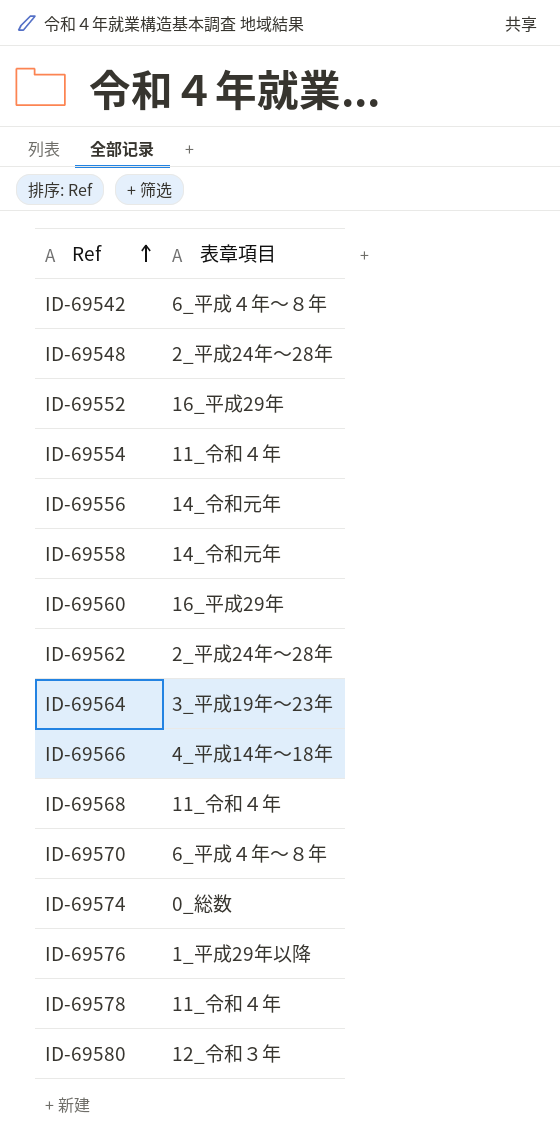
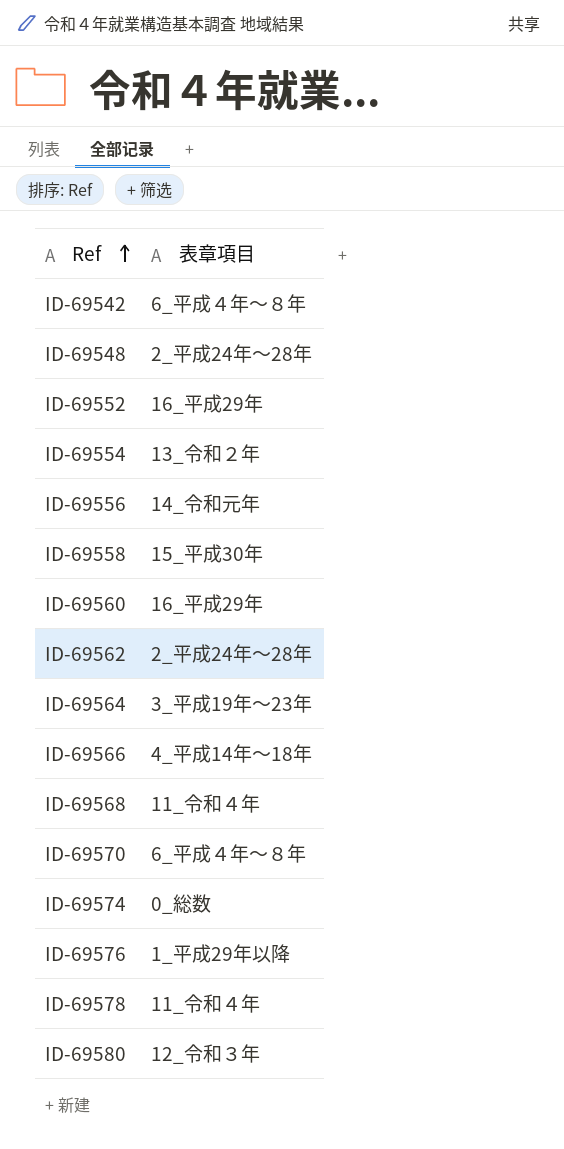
ID-69554 | 表章項目: 11_令和４年 -> 13_令和２年
ID-69558 | 表章項目: 14_令和元年 -> 15_平成30年

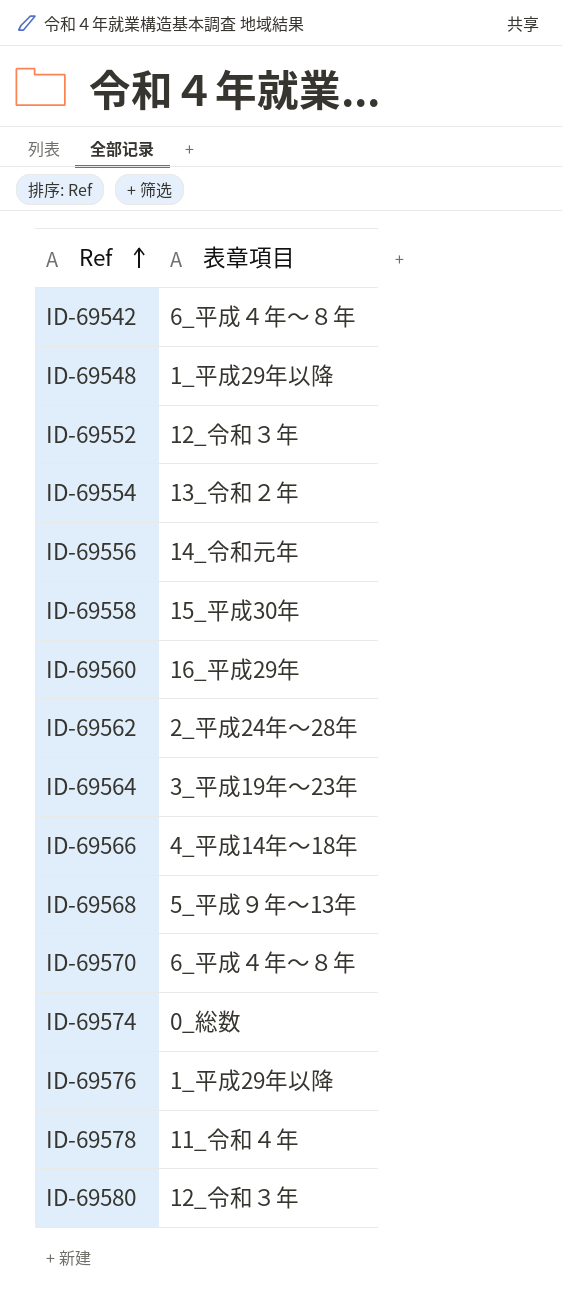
ID-69548 | 表章項目: 2_平成24年～28年 -> 1_平成29年以降
ID-69552 | 表章項目: 16_平成29年 -> 12_令和３年
ID-69568 | 表章項目: 11_令和４年 -> 5_平成９年～13年

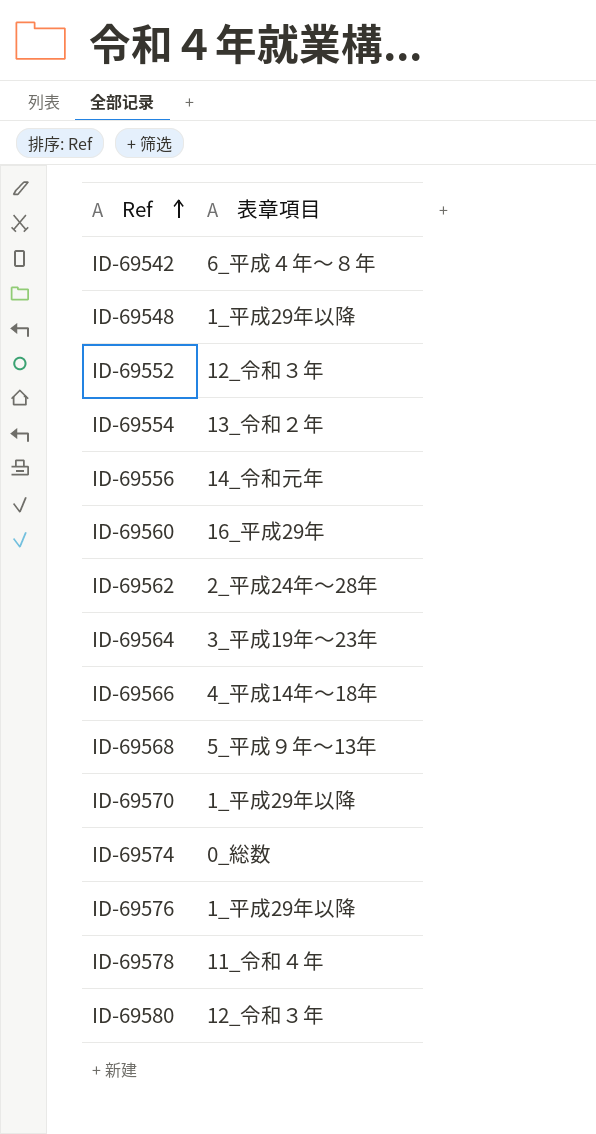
row ID-69558: 15_平成30年 -> none
ID-69570 | 表章項目: 6_平成４年～８年 -> 1_平成29年以降

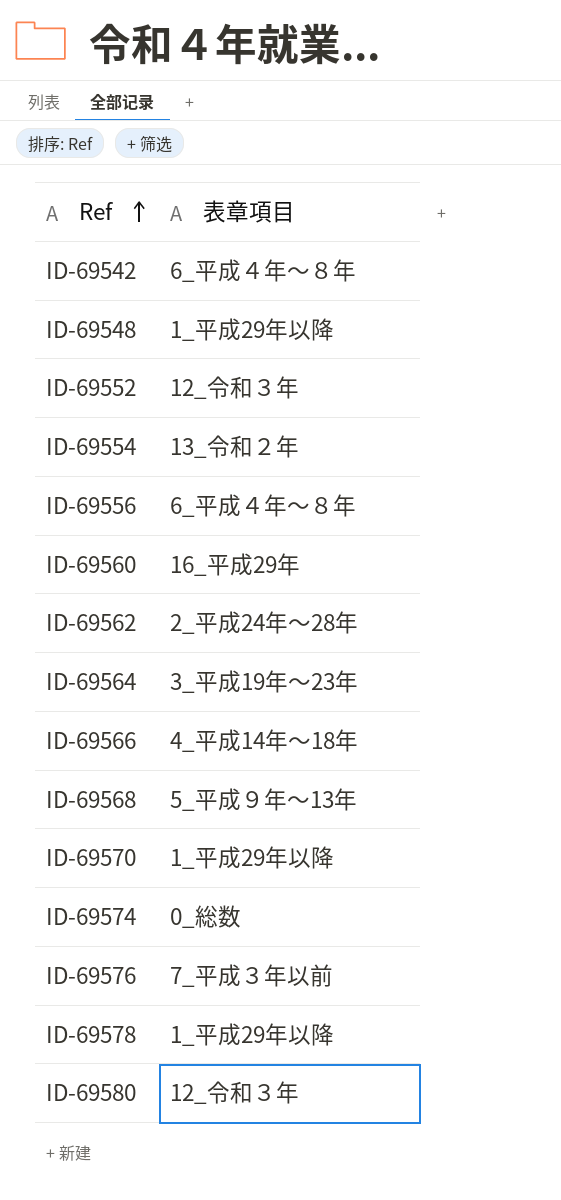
ID-69556 | 表章項目: 14_令和元年 -> 6_平成４年～８年
ID-69576 | 表章項目: 1_平成29年以降 -> 7_平成３年以前
ID-69578 | 表章項目: 11_令和４年 -> 1_平成29年以降

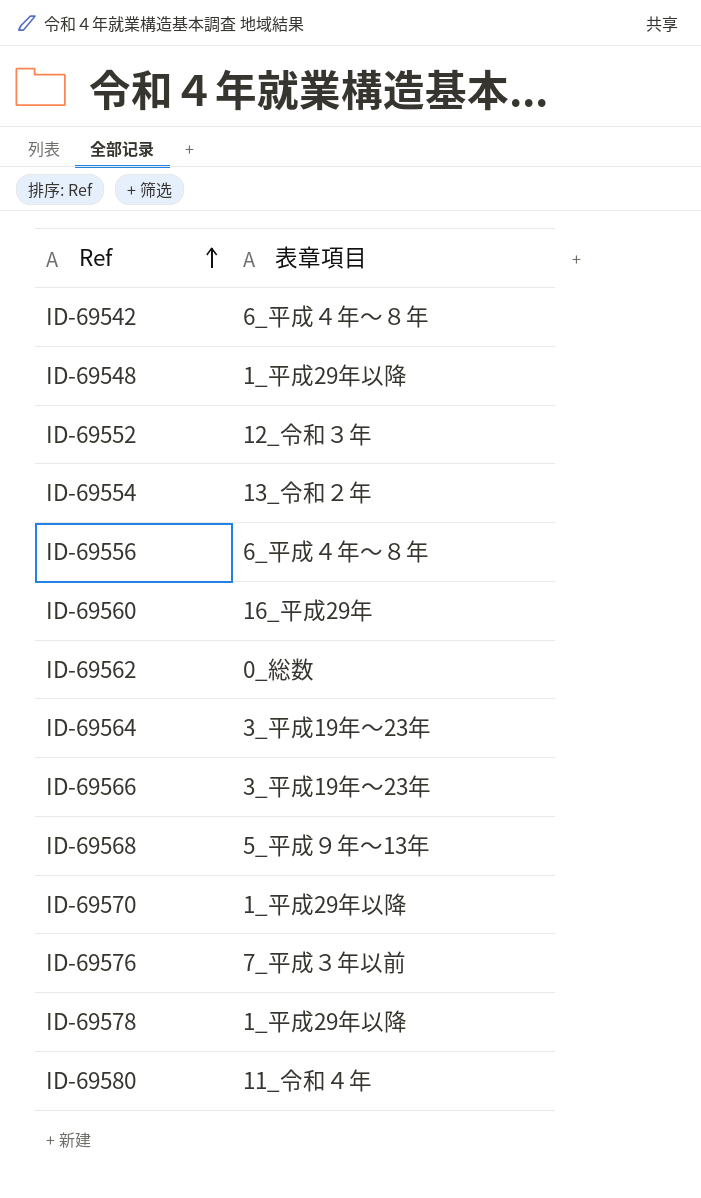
row ID-69574: 0_総数 -> none
ID-69562 | 表章項目: 2_平成24年～28年 -> 0_総数
ID-69566 | 表章項目: 4_平成14年～18年 -> 3_平成19年～23年
ID-69580 | 表章項目: 12_令和３年 -> 11_令和４年

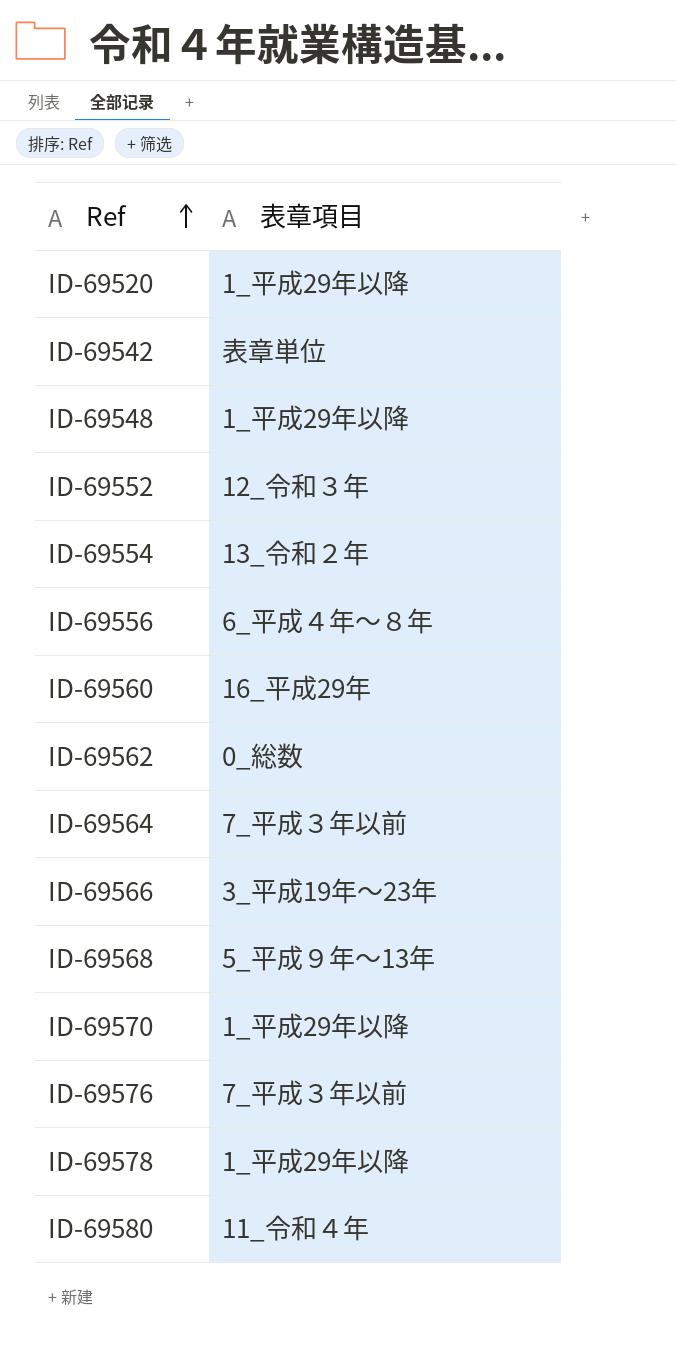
row ID-69520: none -> 1_平成29年以降
ID-69542 | 表章項目: 6_平成４年～８年 -> 表章単位
ID-69564 | 表章項目: 3_平成19年～23年 -> 7_平成３年以前

